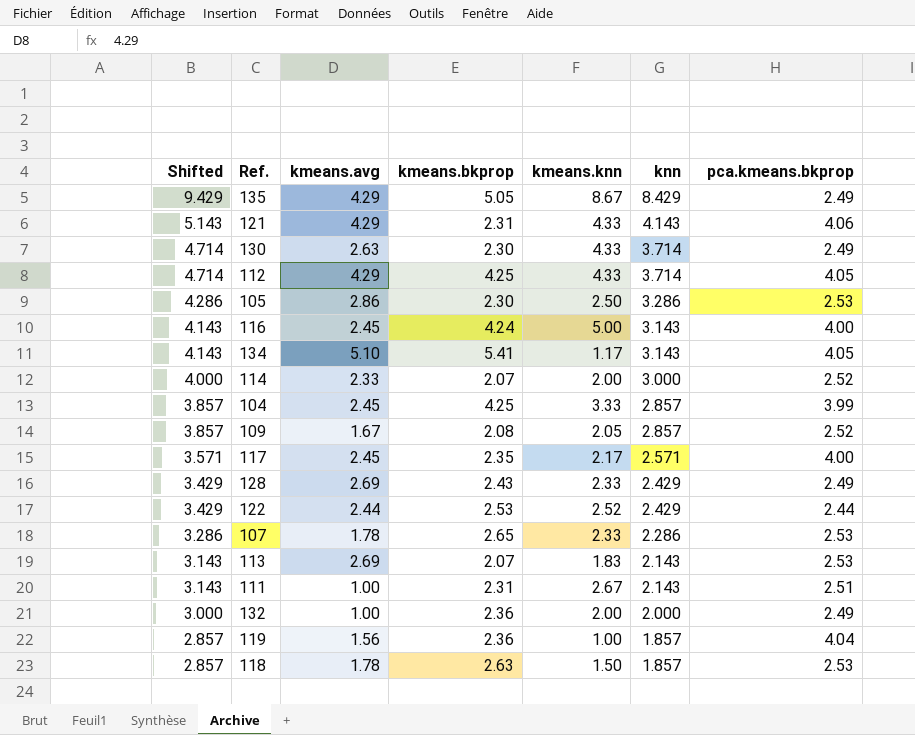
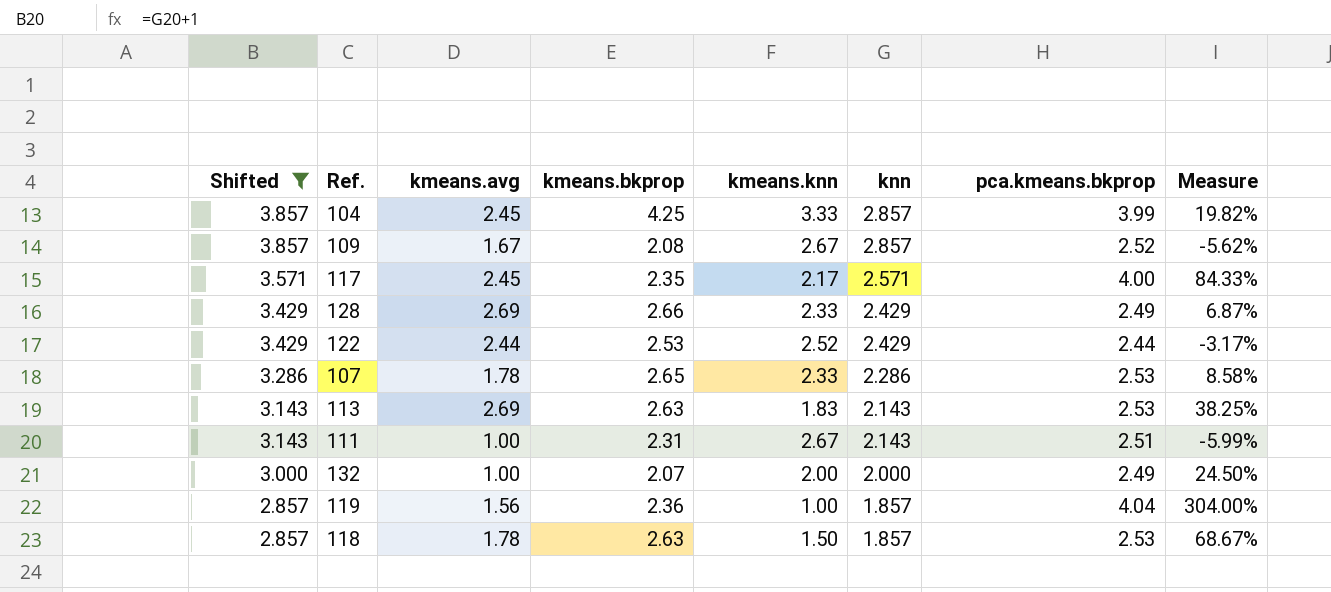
filter: none -> Shifted <= 3.857
column Measure | formula: none -> ([pca.kmeans.bkprop] - [kmeans.knn]) / [kmeans.knn]
109 | kmeans.knn: 2.05 -> 2.67
128 | kmeans.bkprop: 2.43 -> 2.66
113 | kmeans.bkprop: 2.07 -> 2.63
132 | kmeans.bkprop: 2.36 -> 2.07

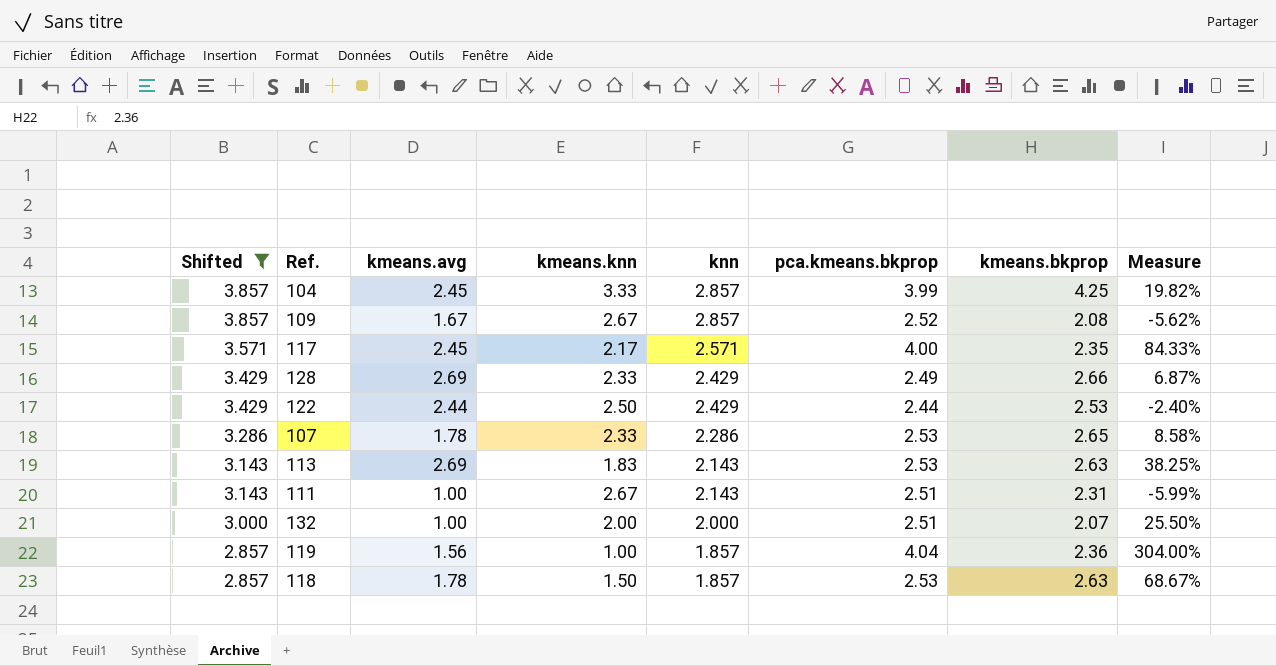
column kmeans.bkprop | position: 4 -> 7
122 | kmeans.knn: 2.52 -> 2.50
122 | Measure: -3.17% -> -2.40%
132 | pca.kmeans.bkprop: 2.49 -> 2.51
132 | Measure: 24.50% -> 25.50%

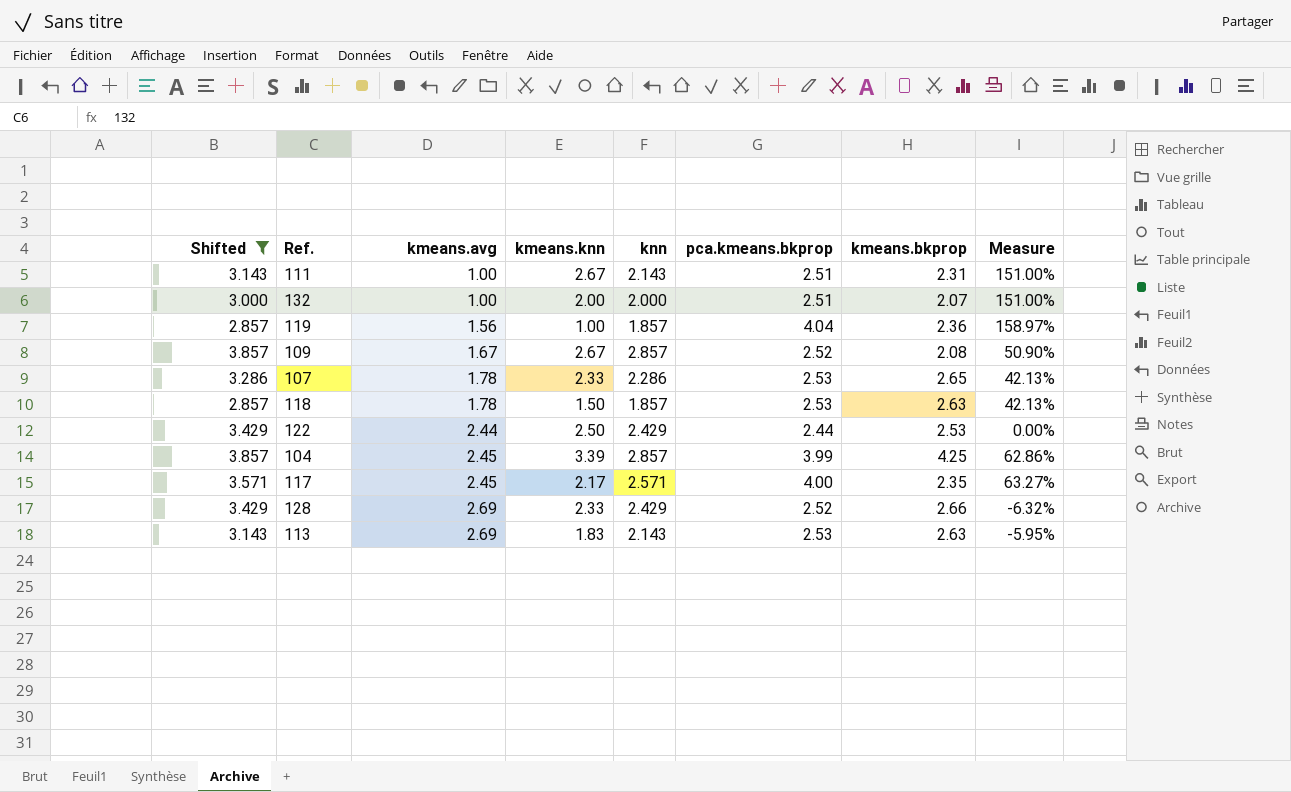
row order: Shifted descending -> kmeans.avg ascending
column Measure | formula: ([pca.kmeans.bkprop] - [kmeans.knn]) / [kmeans.knn] -> ([pca.kmeans.bkprop] - [kmeans.avg]) / [kmeans.avg]
104 | kmeans.knn: 3.33 -> 3.39
128 | pca.kmeans.bkprop: 2.49 -> 2.52

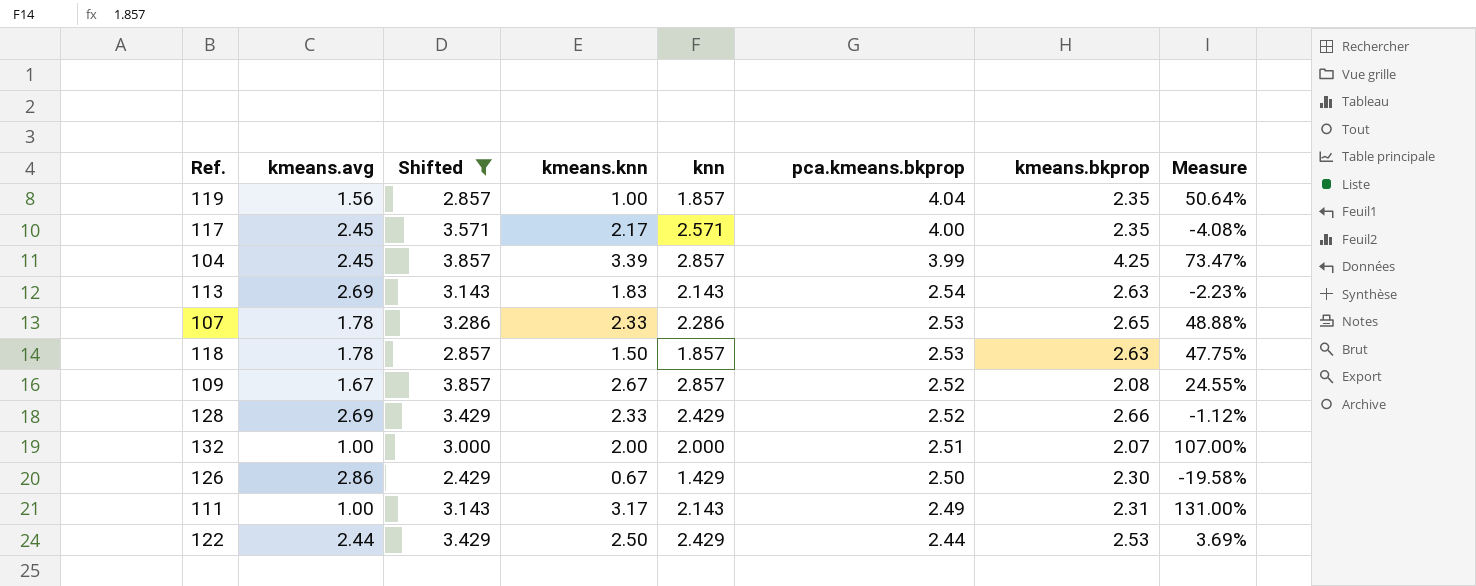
row order: kmeans.avg ascending -> pca.kmeans.bkprop descending
column Shifted | position: 1 -> 3
column Measure | formula: ([pca.kmeans.bkprop] - [kmeans.avg]) / [kmeans.avg] -> ([kmeans.bkprop] - [kmeans.avg]) / [kmeans.avg]
119 | kmeans.bkprop: 2.36 -> 2.35
113 | pca.kmeans.bkprop: 2.53 -> 2.54
row 126: none -> 2.86 | 2.429 | 0.67 | 1.429 | 2.50 | 2.30 | -19.58%
111 | kmeans.knn: 2.67 -> 3.17
111 | pca.kmeans.bkprop: 2.51 -> 2.49

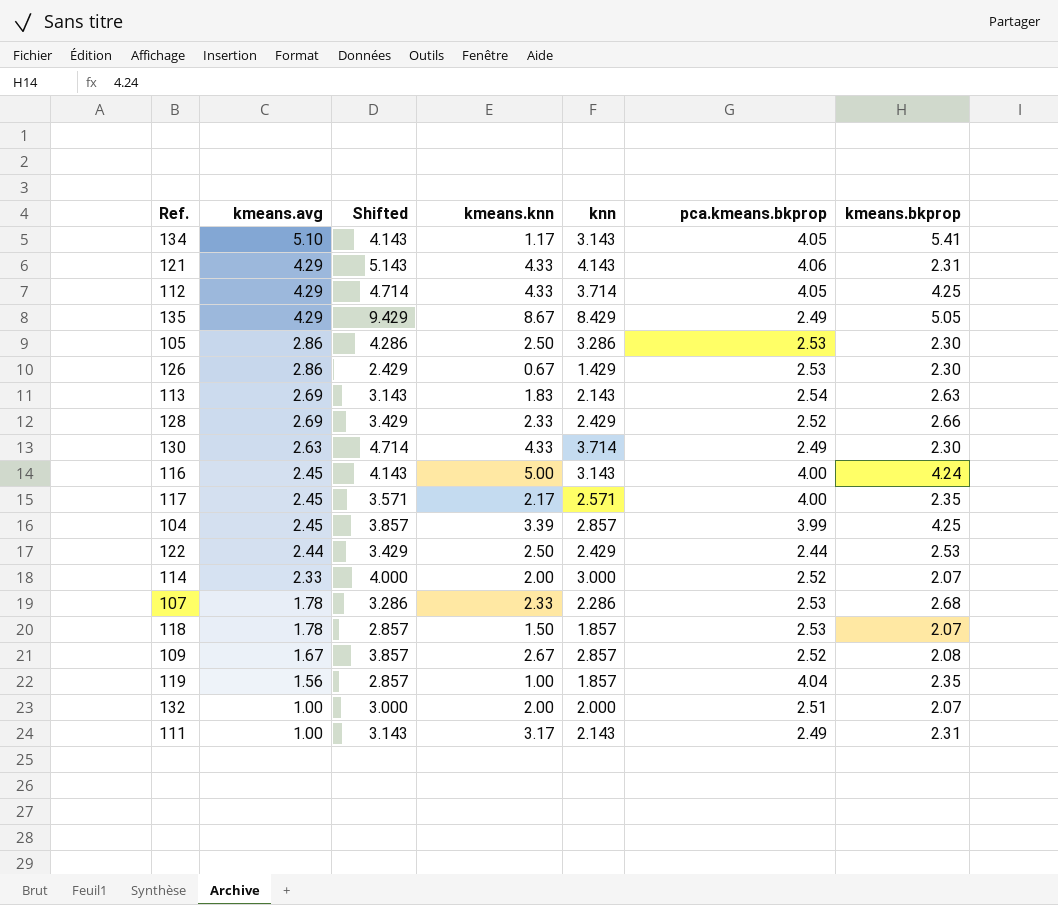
filter: Shifted <= 3.857 -> none
row order: pca.kmeans.bkprop descending -> kmeans.avg descending
column Measure | formula: ([kmeans.bkprop] - [kmeans.avg]) / [kmeans.avg] -> none
126 | pca.kmeans.bkprop: 2.50 -> 2.53
107 | kmeans.bkprop: 2.65 -> 2.68
118 | kmeans.bkprop: 2.63 -> 2.07

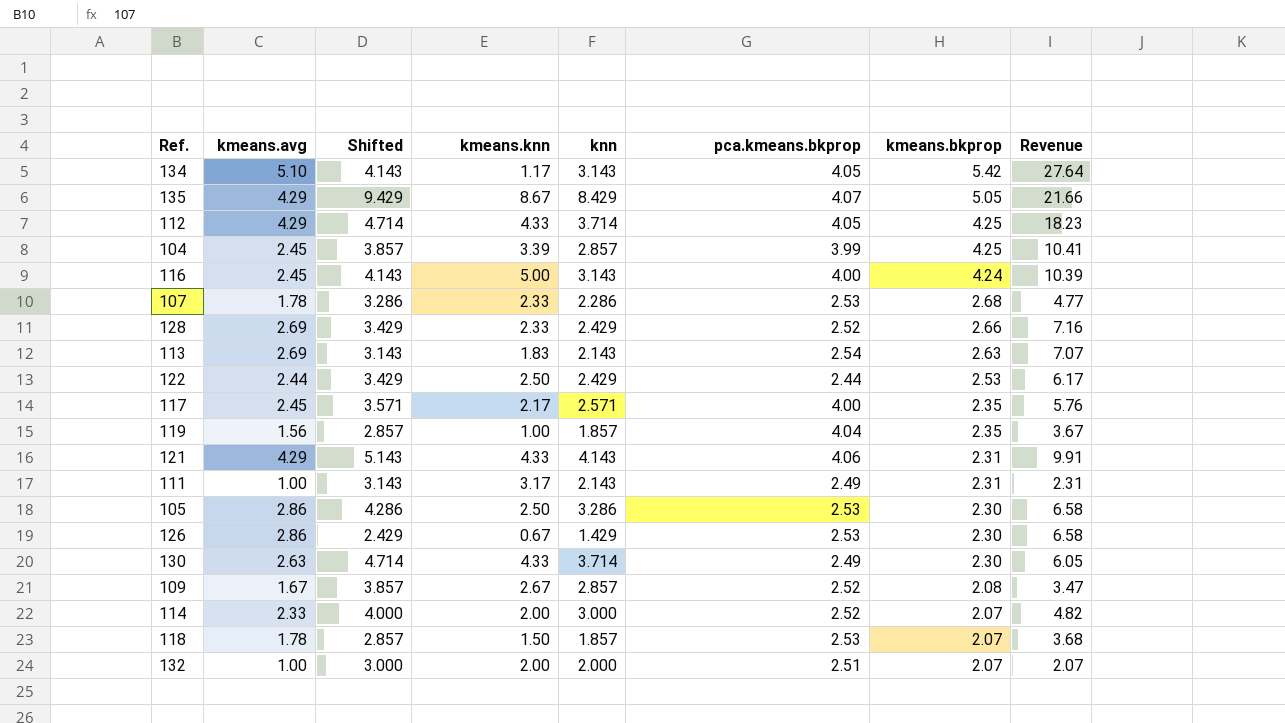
row order: kmeans.avg descending -> kmeans.bkprop descending
column Revenue | formula: none -> [kmeans.avg] * [kmeans.bkprop]
134 | kmeans.bkprop: 5.41 -> 5.42
135 | pca.kmeans.bkprop: 2.49 -> 4.07

